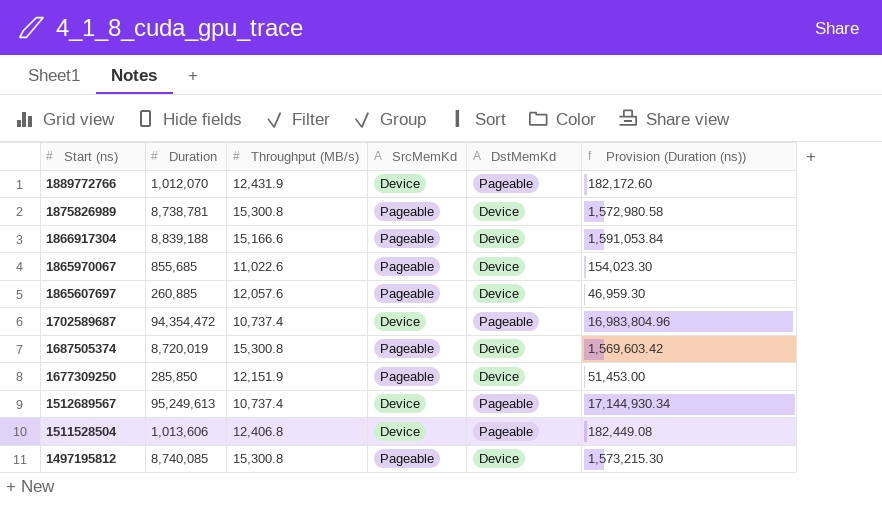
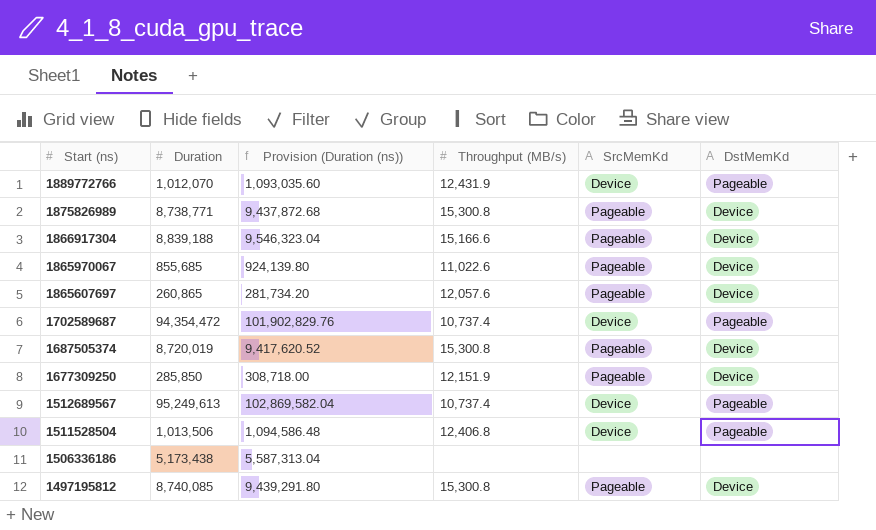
column Provision (Duration (ns)) | formula: [Duration] * 0.18 -> [Duration] * 1.08
column Provision (Duration (ns)) | position: 6 -> 3
1875826989 | Duration: 8,738,781 -> 8,738,771
1865607697 | Duration: 260,885 -> 260,865
1511528504 | Duration: 1,013,606 -> 1,013,506
row 1506336186: none -> 5,173,438 | 5,587,313.04 | none | none | none

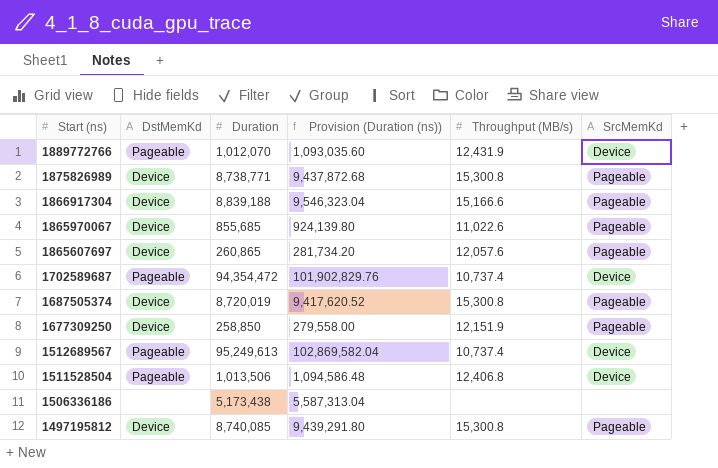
column DstMemKd | position: 6 -> 2
1677309250 | Duration: 285,850 -> 258,850
1677309250 | Provision (Duration (ns)): 308,718.00 -> 279,558.00

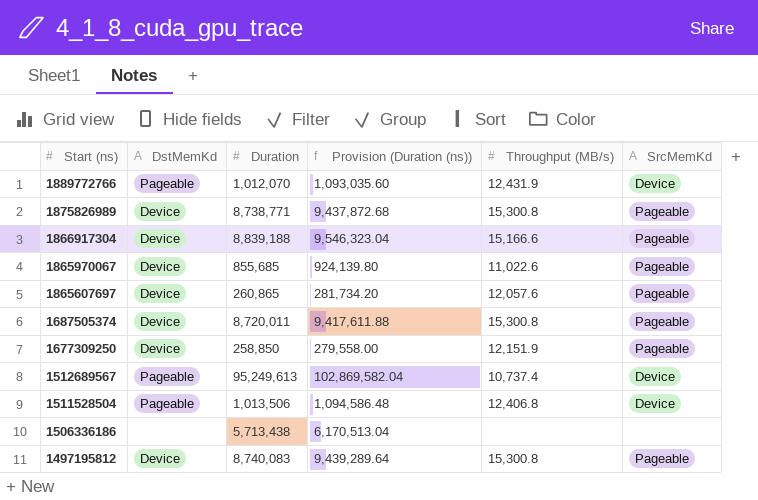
row 1702589687: Pageable | 94,354,472 | 101,902,829.76 | 10,737.4 | Device -> none
1687505374 | Duration: 8,720,019 -> 8,720,011
1687505374 | Provision (Duration (ns)): 9,417,620.52 -> 9,417,611.88
1506336186 | Duration: 5,173,438 -> 5,713,438
1506336186 | Provision (Duration (ns)): 5,587,313.04 -> 6,170,513.04
1497195812 | Duration: 8,740,085 -> 8,740,083
1497195812 | Provision (Duration (ns)): 9,439,291.80 -> 9,439,289.64

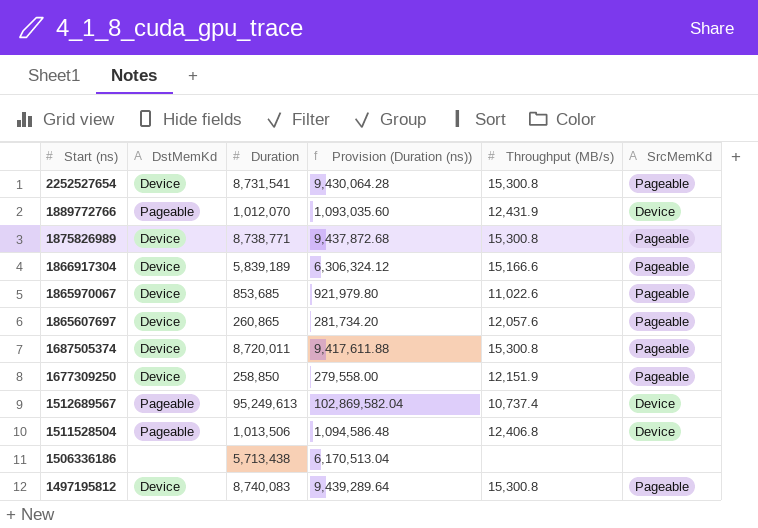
row 2252527654: none -> Device | 8,731,541 | 9,430,064.28 | 15,300.8 | Pageable
1866917304 | Duration: 8,839,188 -> 5,839,189
1866917304 | Provision (Duration (ns)): 9,546,323.04 -> 6,306,324.12
1865970067 | Duration: 855,685 -> 853,685
1865970067 | Provision (Duration (ns)): 924,139.80 -> 921,979.80

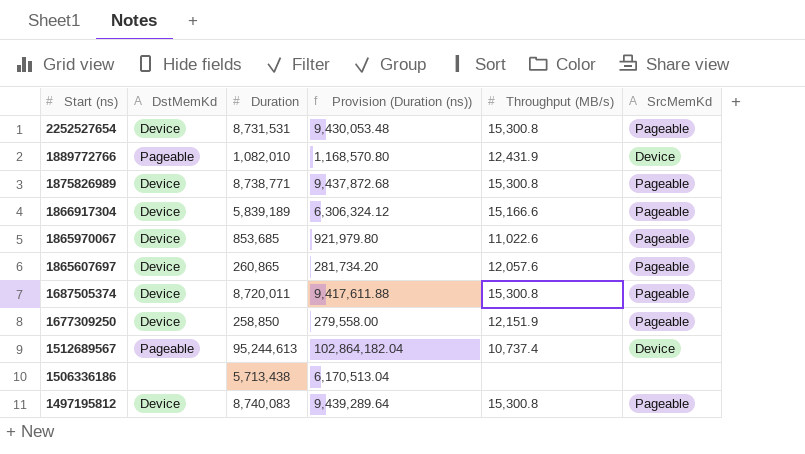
row 1511528504: Pageable | 1,013,506 | 1,094,586.48 | 12,406.8 | Device -> none
2252527654 | Duration: 8,731,541 -> 8,731,531
2252527654 | Provision (Duration (ns)): 9,430,064.28 -> 9,430,053.48
1889772766 | Duration: 1,012,070 -> 1,082,010
1889772766 | Provision (Duration (ns)): 1,093,035.60 -> 1,168,570.80
1512689567 | Duration: 95,249,613 -> 95,244,613
1512689567 | Provision (Duration (ns)): 102,869,582.04 -> 102,864,182.04

